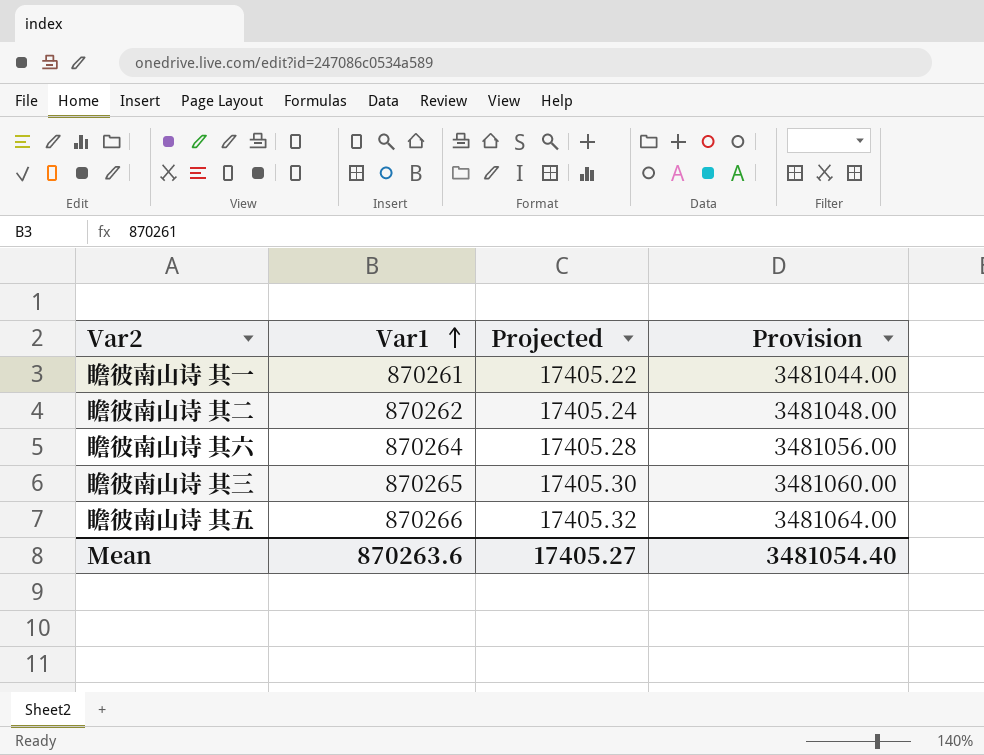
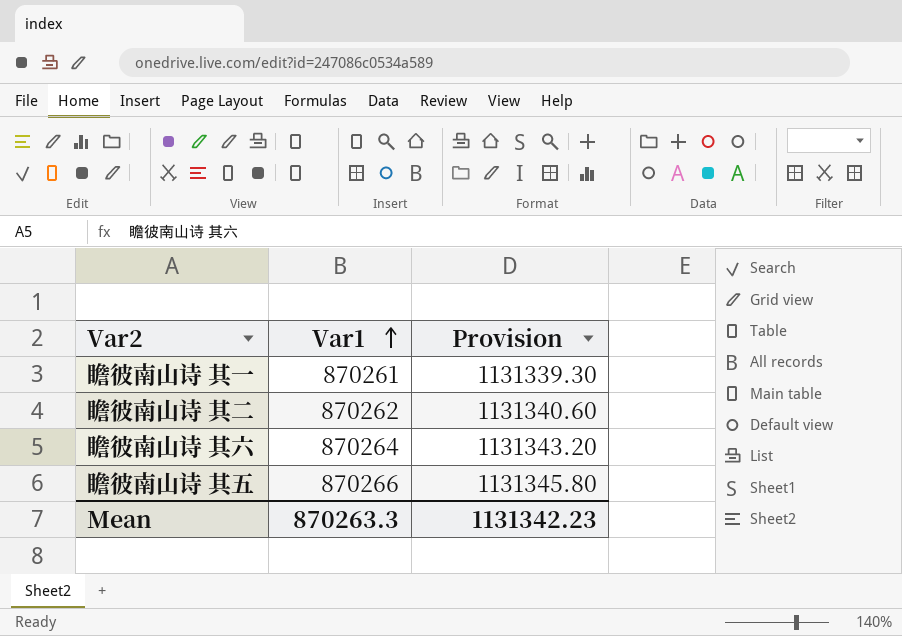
column Projected | formula: [Var1] * 0.02 -> none
column Provision | formula: [Var1] * 4 -> [Var1] * 1.3
row 瞻彼南山诗 其三: 870265 | 17405.30 | 3481060.00 -> none
Mean | Var1: 870263.6 -> 870263.3
Mean | Provision: 3481054.40 -> 1131342.23

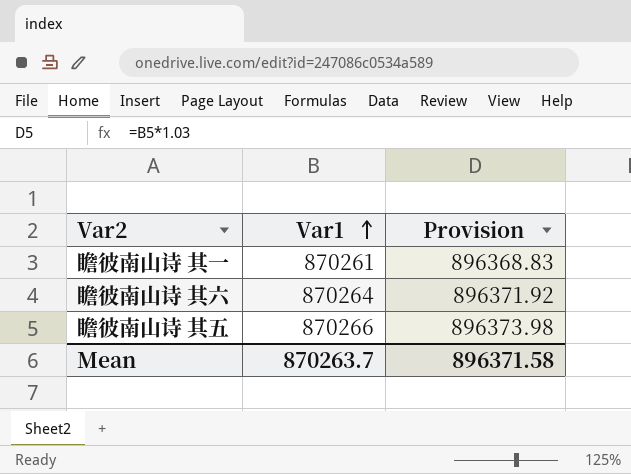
column Provision | formula: [Var1] * 1.3 -> [Var1] * 1.03
row 瞻彼南山诗 其二: 870262 | 1131340.60 -> none
Mean | Var1: 870263.3 -> 870263.7
Mean | Provision: 1131342.23 -> 896371.58

